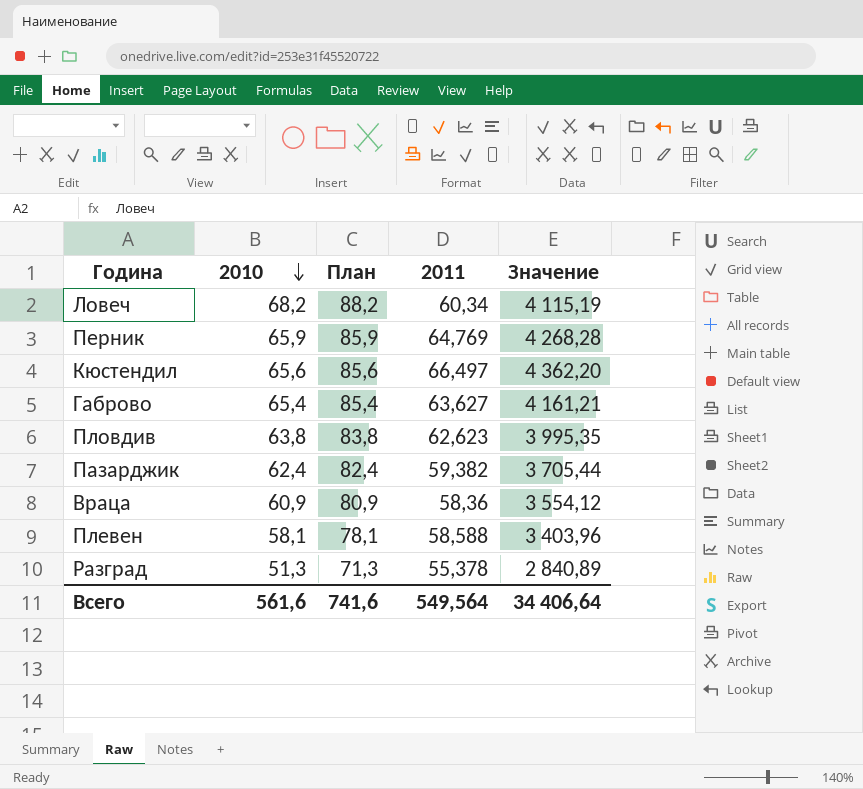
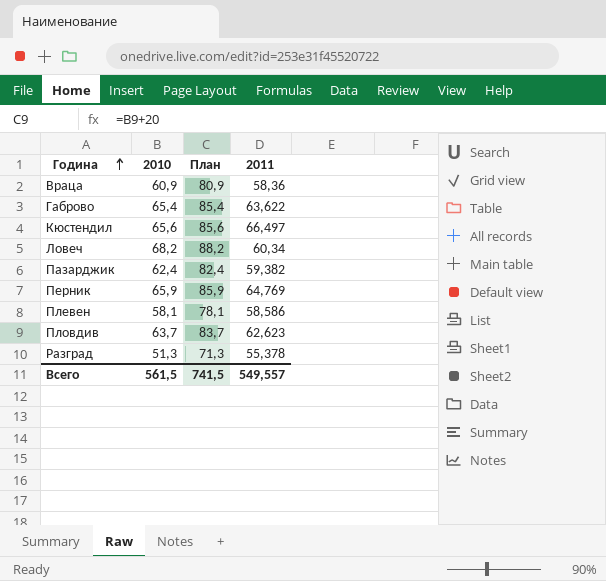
row order: 2010 descending -> Година ascending
column Значение | formula: [2010] * [2011] -> none
Габрово | 2011: 63,627 -> 63,622
Плевен | 2011: 58,588 -> 58,586
Пловдив | 2010: 63,8 -> 63,7
Пловдив | План: 83,8 -> 83,7
Всего | 2010: 561,6 -> 561,5
Всего | План: 741,6 -> 741,5
Всего | 2011: 549,564 -> 549,557

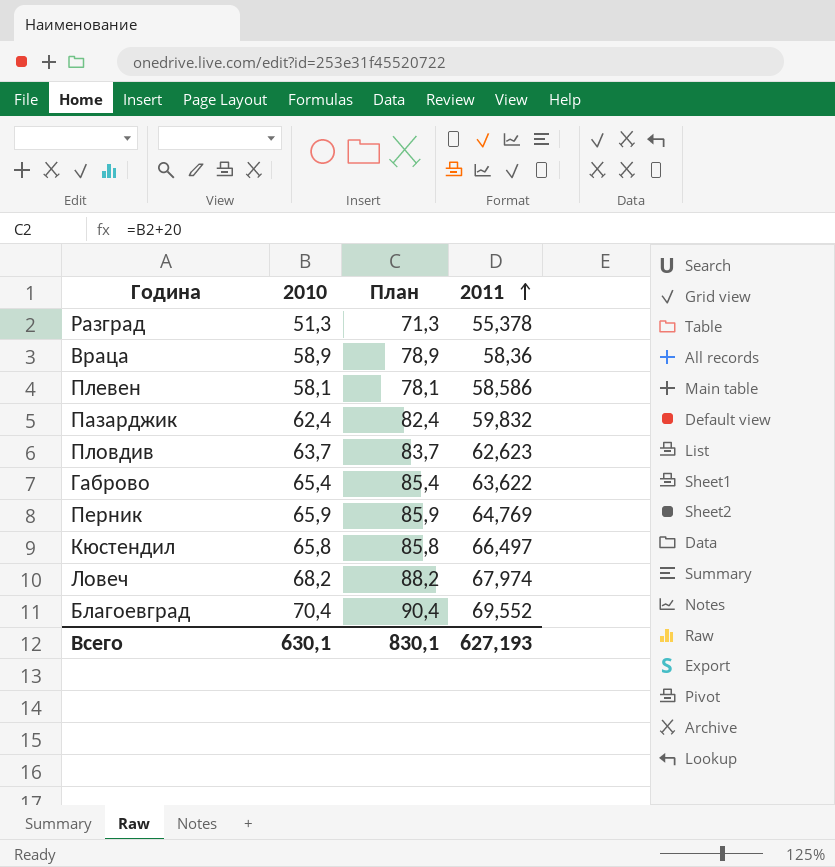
row order: Година ascending -> 2011 ascending
Враца | 2010: 60,9 -> 58,9
Враца | План: 80,9 -> 78,9
Пазарджик | 2011: 59,382 -> 59,832
Кюстендил | 2010: 65,6 -> 65,8
Кюстендил | План: 85,6 -> 85,8
Ловеч | 2011: 60,34 -> 67,974
row Благоевград: none -> 70,4 | 90,4 | 69,552
Всего | 2010: 561,5 -> 630,1
Всего | План: 741,5 -> 830,1
Всего | 2011: 549,557 -> 627,193

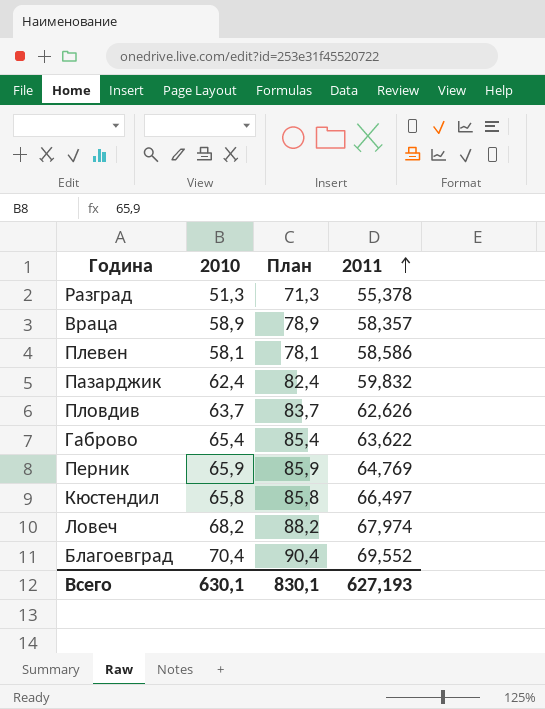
Враца | 2011: 58,36 -> 58,357
Пловдив | 2011: 62,623 -> 62,626

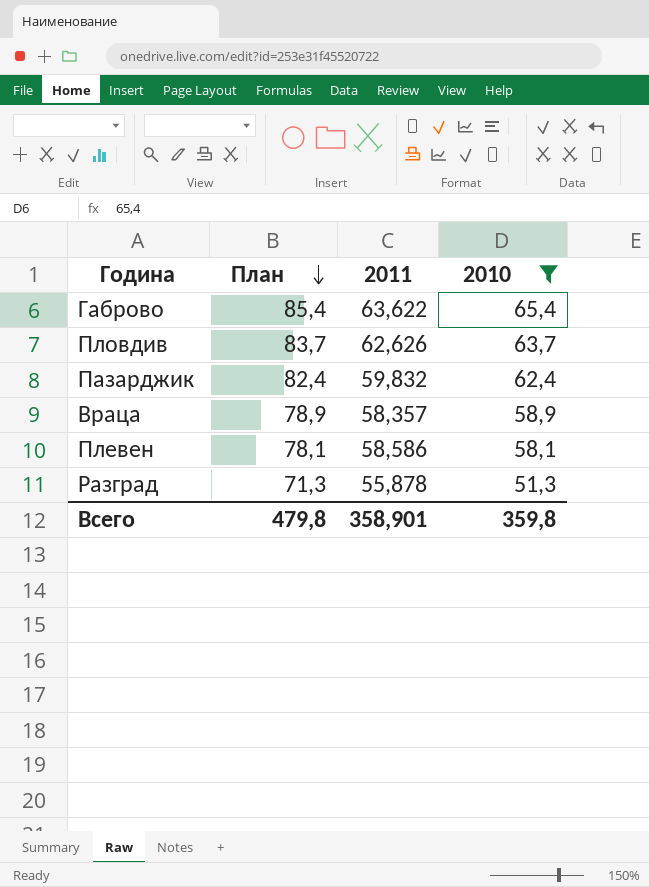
filter: none -> 2010 <= 65,4
row order: 2011 ascending -> План descending
column 2010 | position: 2 -> 4
Разград | 2011: 55,378 -> 55,878
Всего | План: 830,1 -> 479,8
Всего | 2011: 627,193 -> 358,901
Всего | 2010: 630,1 -> 359,8

